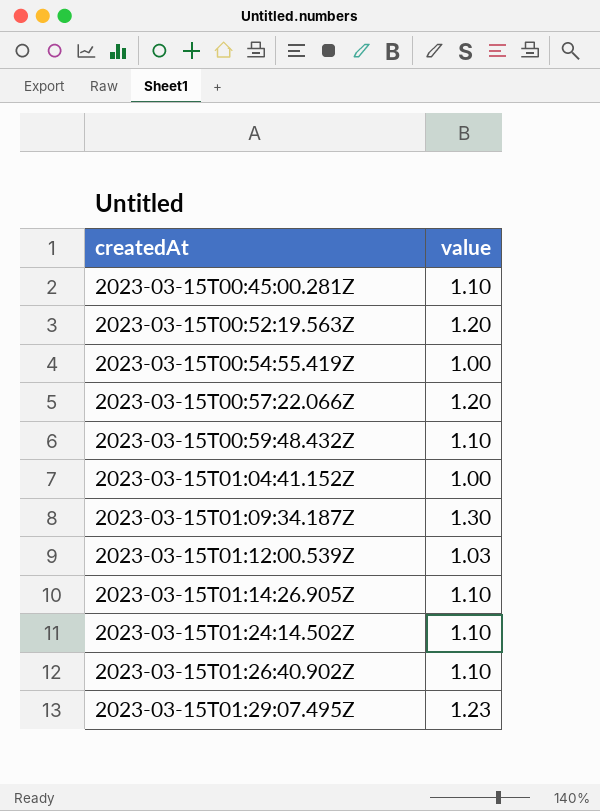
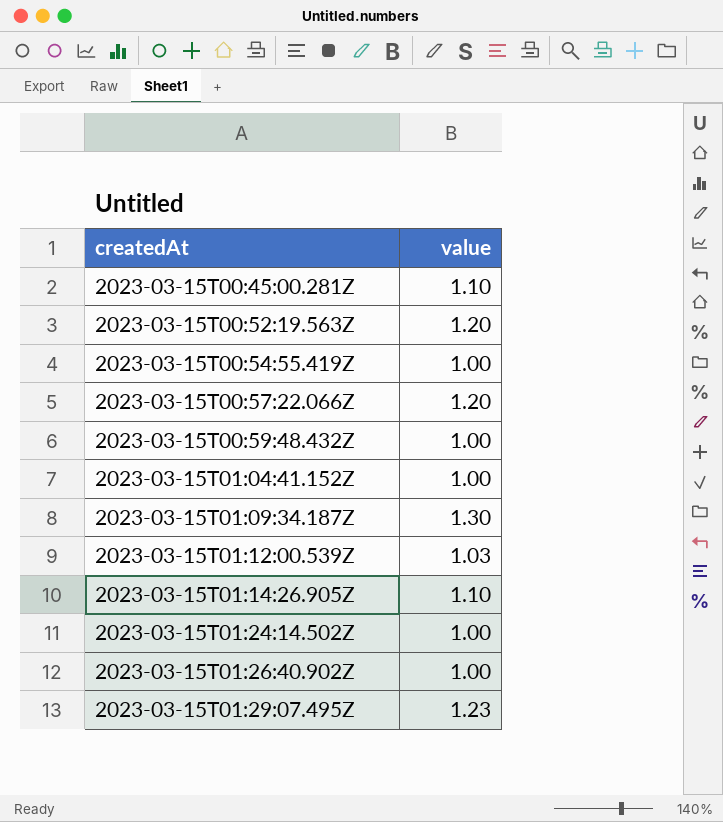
2023-03-15T00:59:48.432Z | value: 1.10 -> 1.00
2023-03-15T01:24:14.502Z | value: 1.10 -> 1.00
2023-03-15T01:26:40.902Z | value: 1.10 -> 1.00

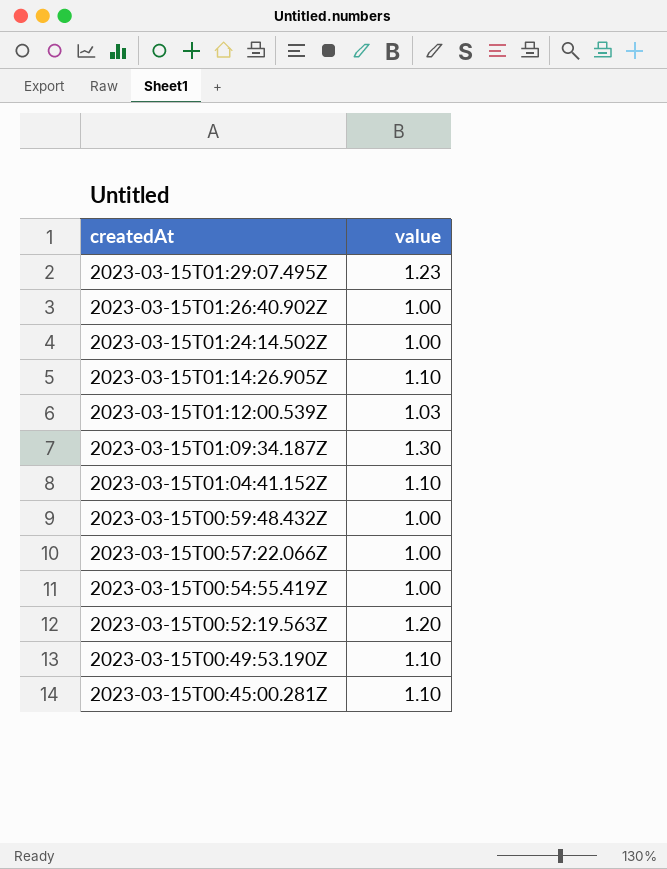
row order: createdAt ascending -> createdAt descending
2023-03-15T01:04:41.152Z | value: 1.00 -> 1.10
2023-03-15T00:57:22.066Z | value: 1.20 -> 1.00
row 2023-03-15T00:49:53.190Z: none -> 1.10

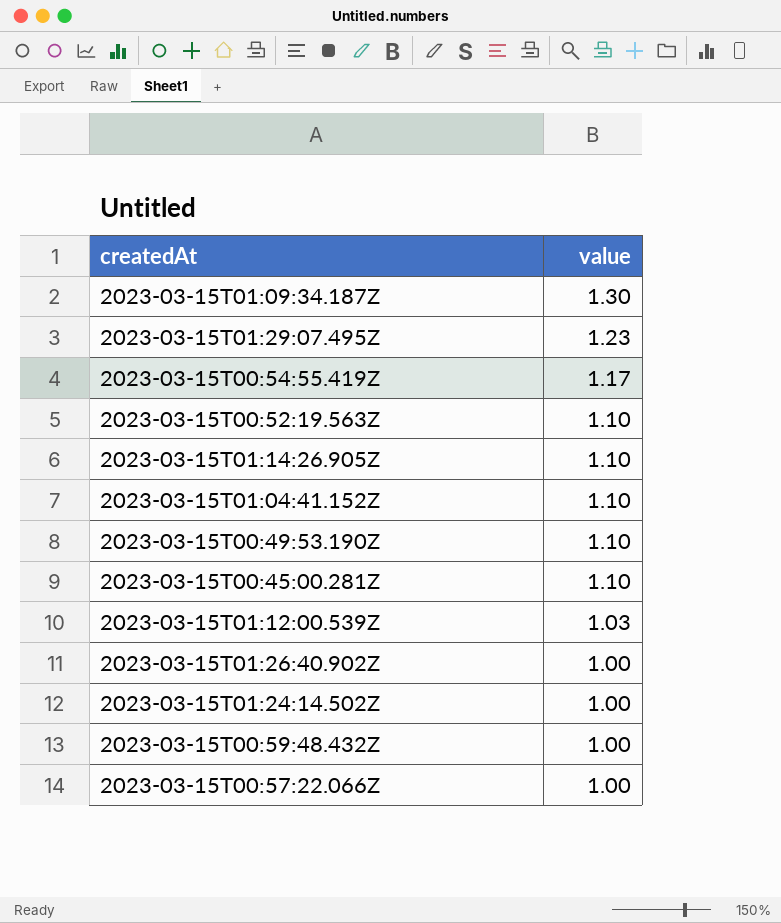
row order: createdAt descending -> value descending
2023-03-15T00:54:55.419Z | value: 1.00 -> 1.17
2023-03-15T00:52:19.563Z | value: 1.20 -> 1.10

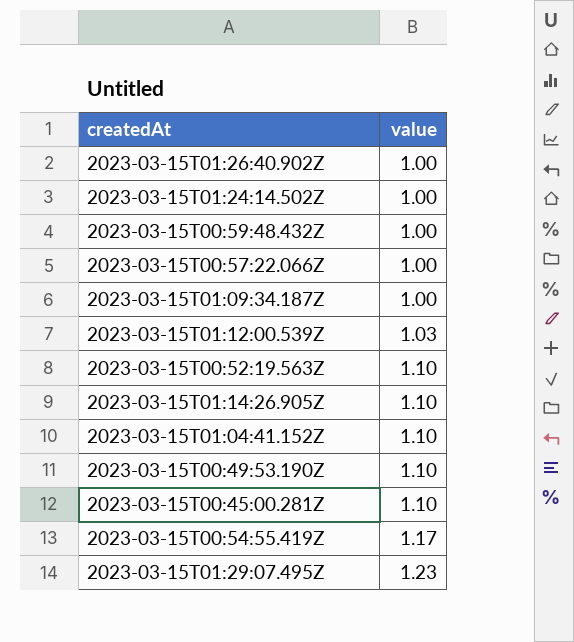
row order: value descending -> value ascending
2023-03-15T01:09:34.187Z | value: 1.30 -> 1.00

